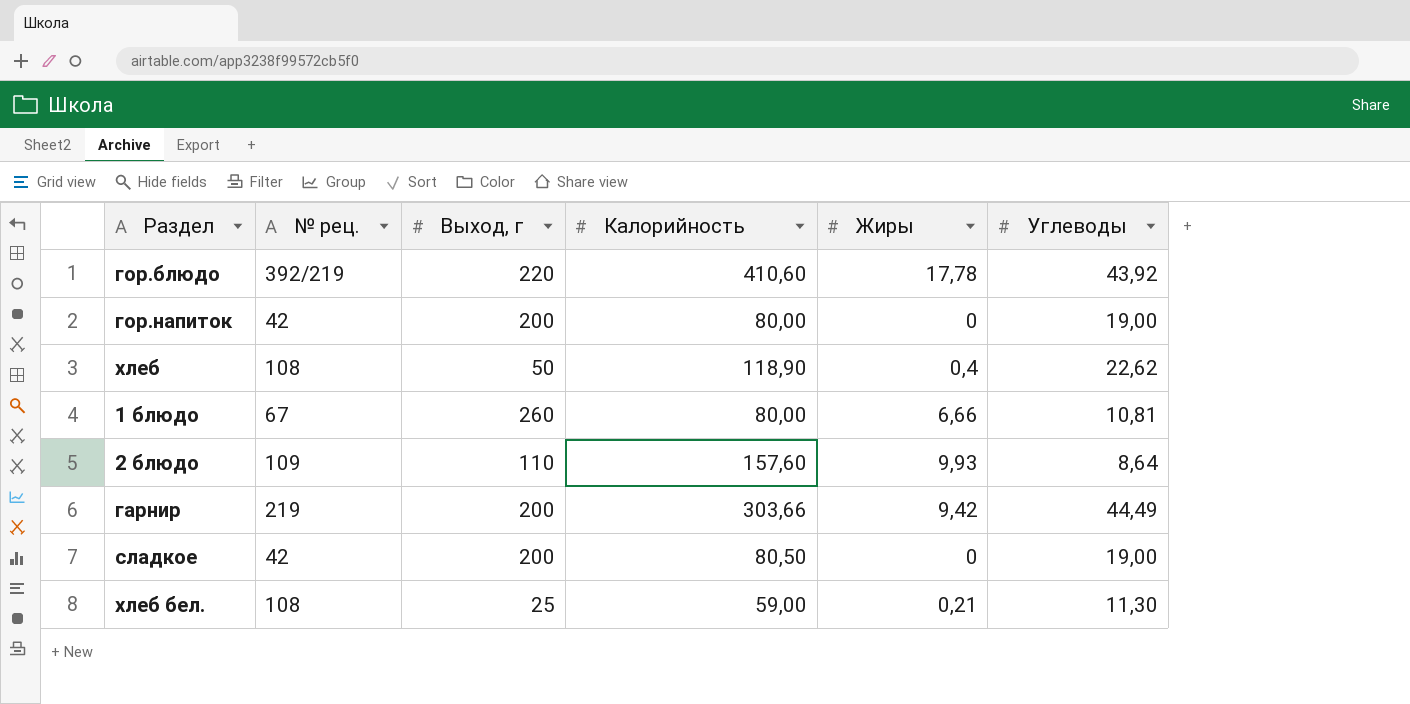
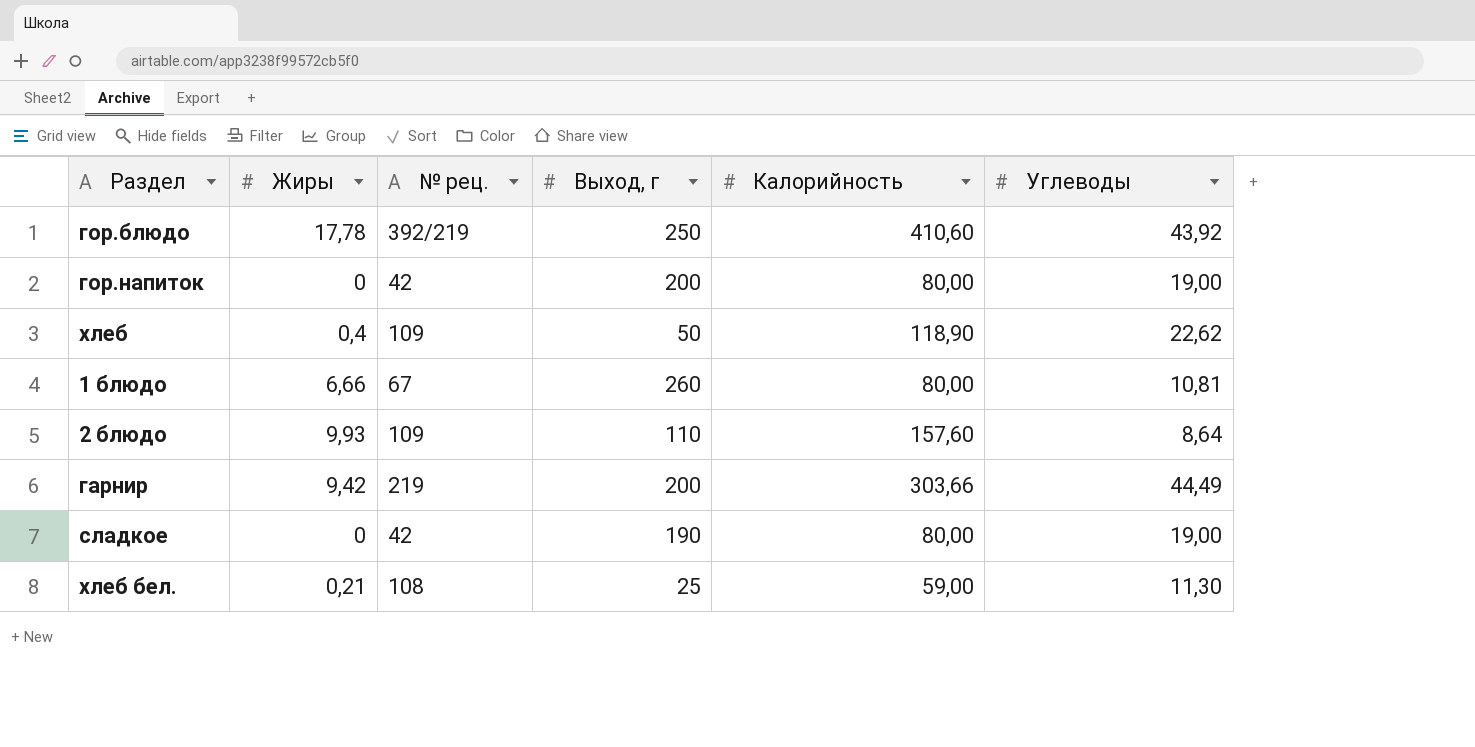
column Жиры | position: 5 -> 2
гор.блюдо | Выход, г: 220 -> 250
хлеб | № рец.: 108 -> 109
сладкое | Выход, г: 200 -> 190
сладкое | Калорийность: 80,50 -> 80,00

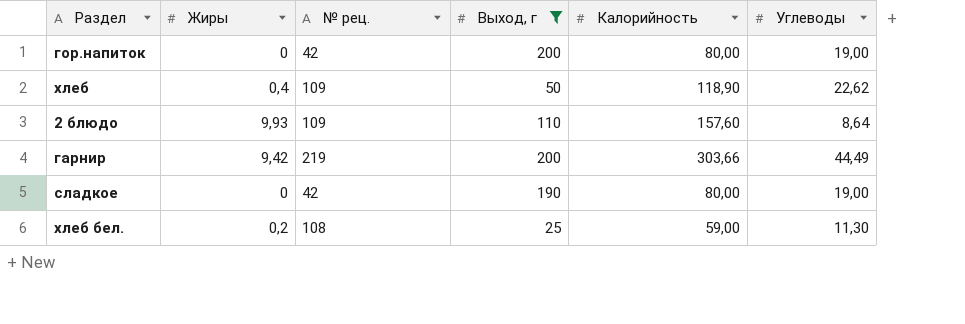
filter: none -> Выход, г <= 200
хлеб бел. | Жиры: 0,21 -> 0,2

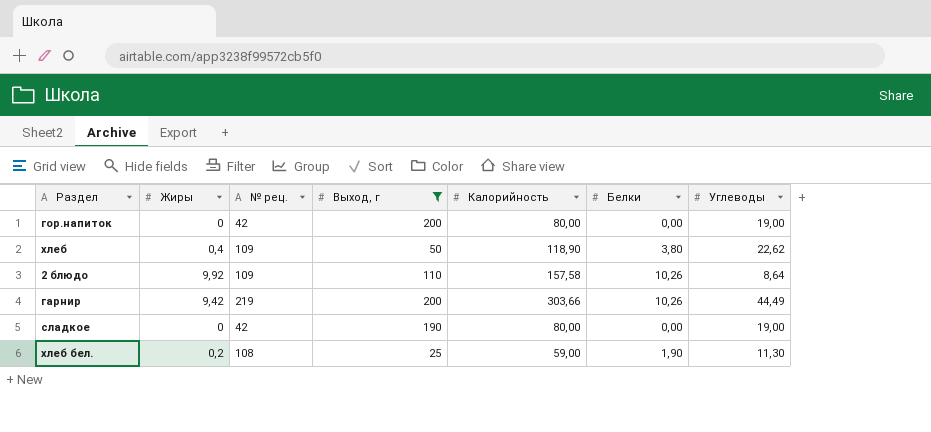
column Белки | position: none -> 6
2 блюдо | Жиры: 9,93 -> 9,92
2 блюдо | Калорийность: 157,60 -> 157,58

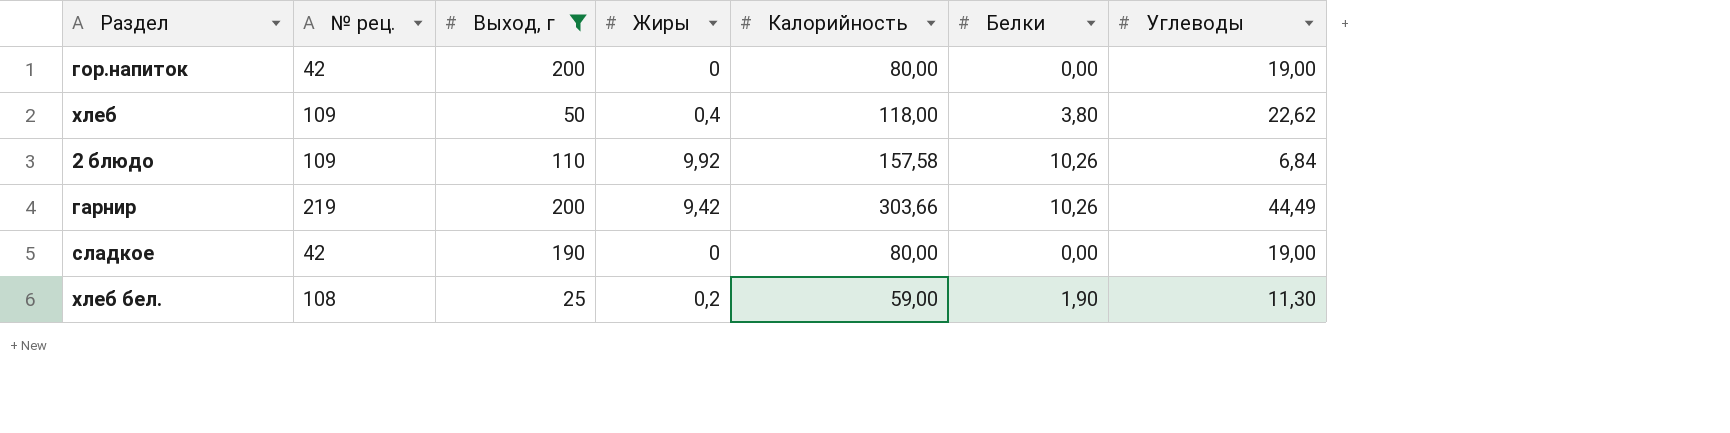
column Жиры | position: 2 -> 4
хлеб | Калорийность: 118,90 -> 118,00
2 блюдо | Углеводы: 8,64 -> 6,84

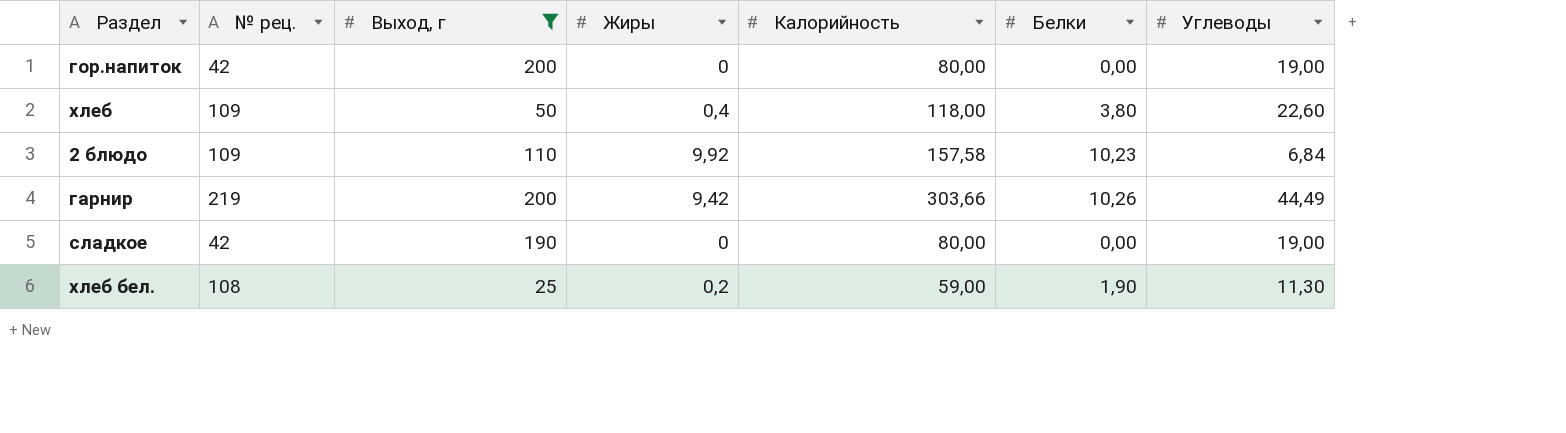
хлеб | Углеводы: 22,62 -> 22,60
2 блюдо | Белки: 10,26 -> 10,23

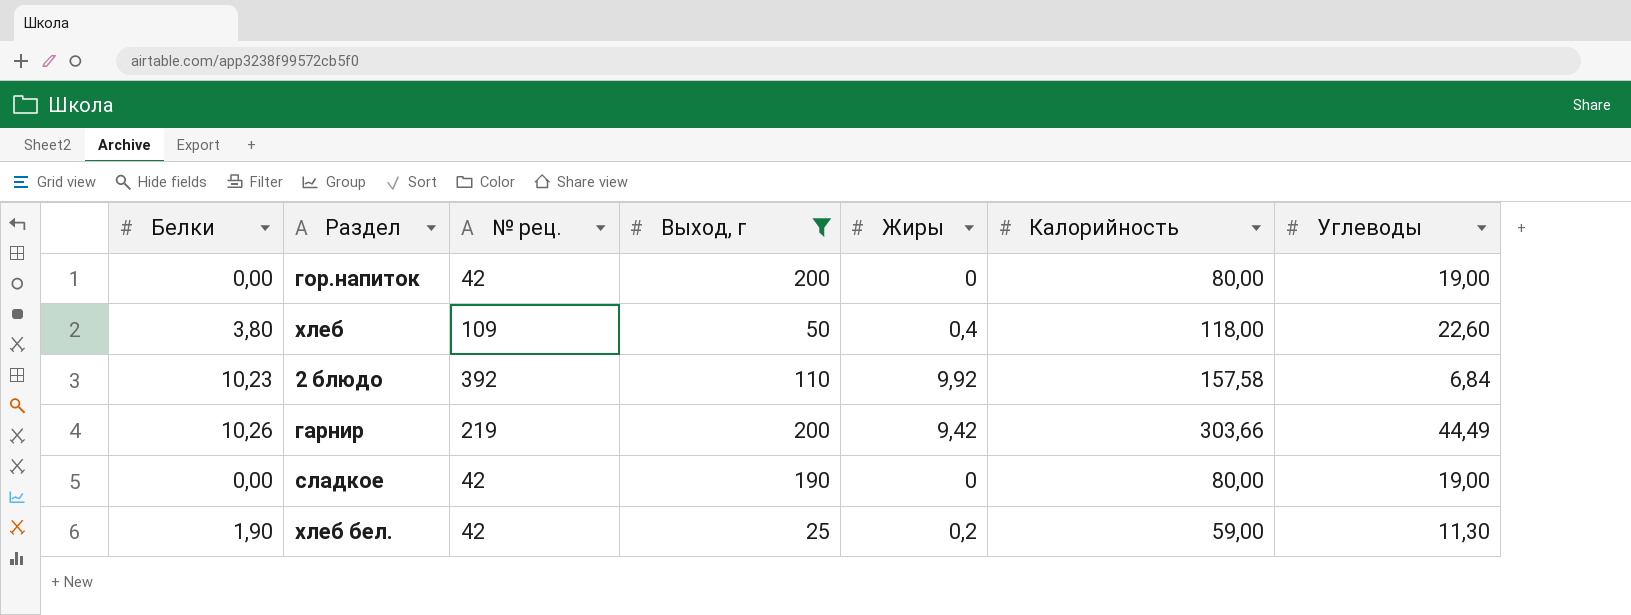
column Белки | position: 6 -> 1
2 блюдо | № рец.: 109 -> 392
хлеб бел. | № рец.: 108 -> 42

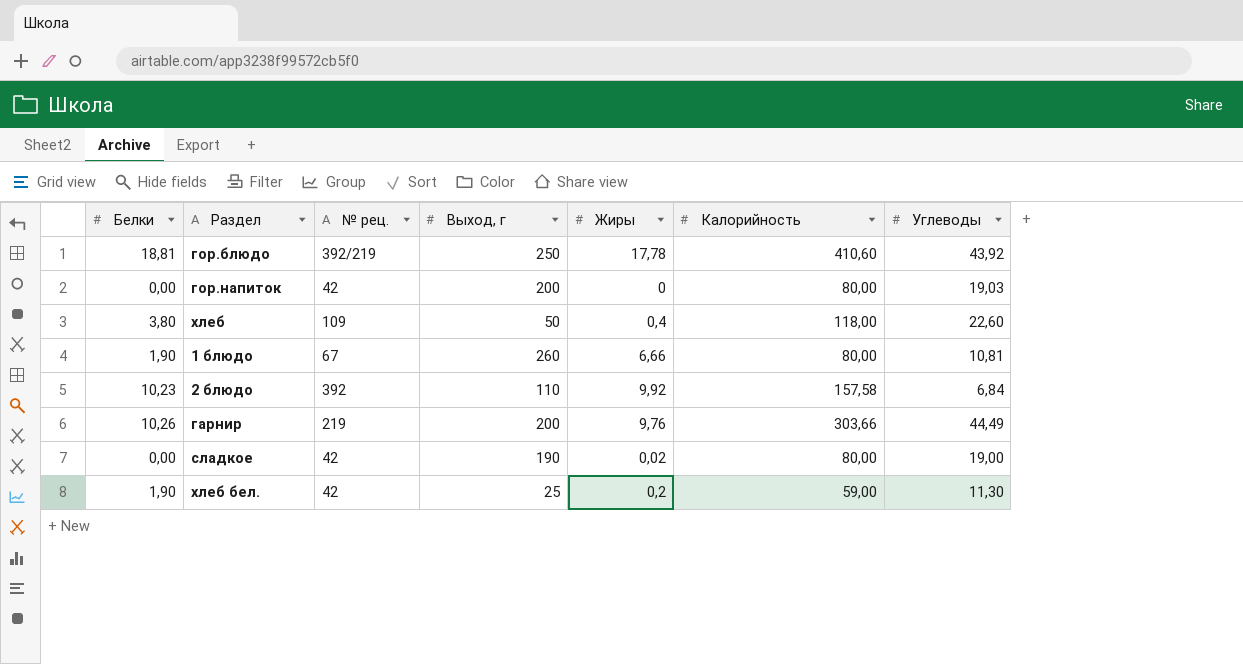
filter: Выход, г <= 200 -> none
гор.напиток | Углеводы: 19,00 -> 19,03
гарнир | Жиры: 9,42 -> 9,76
сладкое | Жиры: 0 -> 0,02

